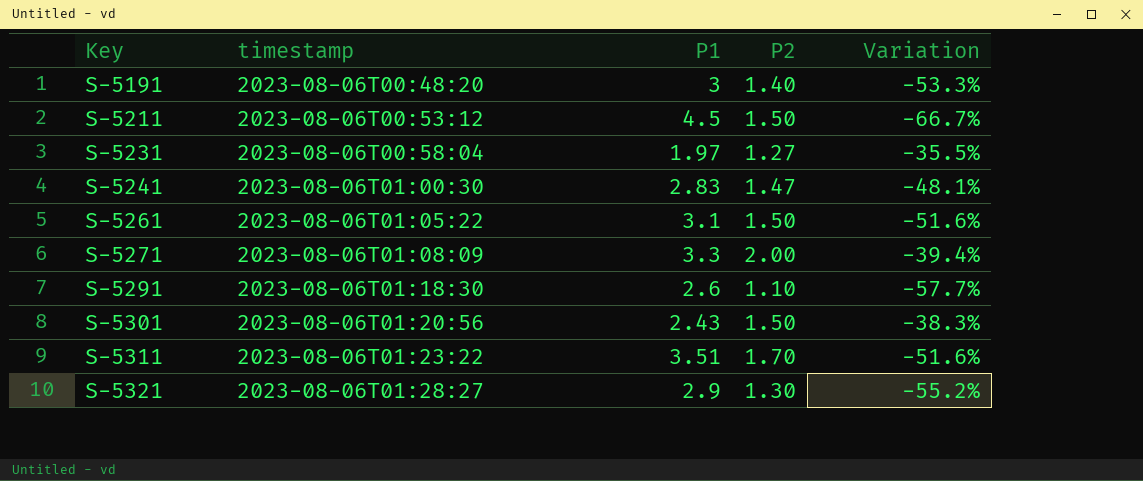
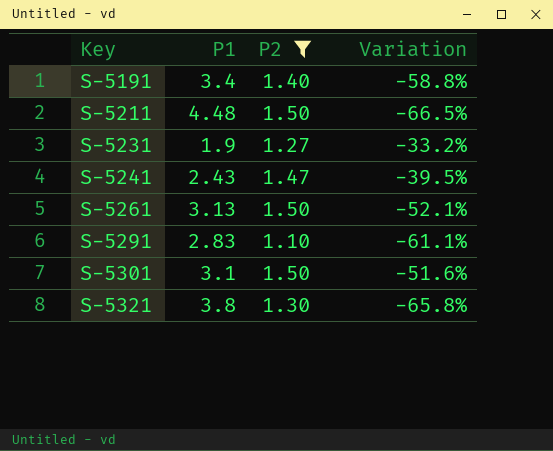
filter: none -> P2 <= 1.50
column timestamp | position: 2 -> none
S-5191 | P1: 3 -> 3.4
S-5191 | Variation: -53.3% -> -58.8%
S-5211 | P1: 4.5 -> 4.48
S-5211 | Variation: -66.7% -> -66.5%
S-5231 | P1: 1.97 -> 1.9
S-5231 | Variation: -35.5% -> -33.2%
S-5241 | P1: 2.83 -> 2.43
S-5241 | Variation: -48.1% -> -39.5%
S-5261 | P1: 3.1 -> 3.13
S-5261 | Variation: -51.6% -> -52.1%
S-5291 | P1: 2.6 -> 2.83
S-5291 | Variation: -57.7% -> -61.1%
S-5301 | P1: 2.43 -> 3.1
S-5301 | Variation: -38.3% -> -51.6%
S-5321 | P1: 2.9 -> 3.8
S-5321 | Variation: -55.2% -> -65.8%

